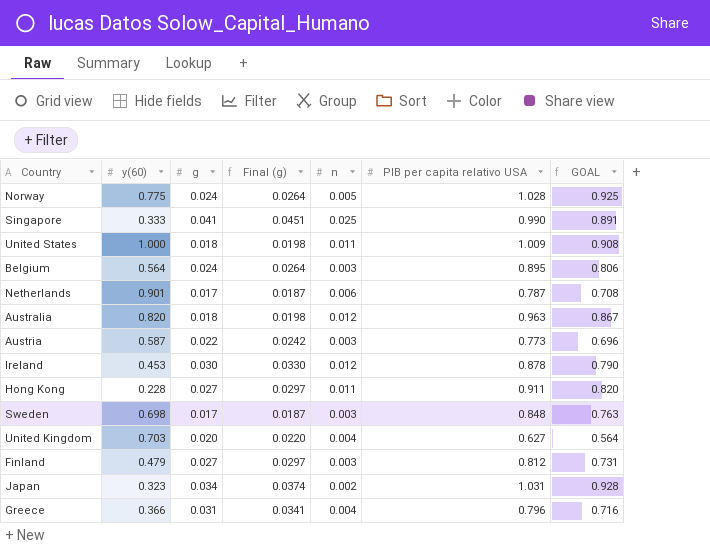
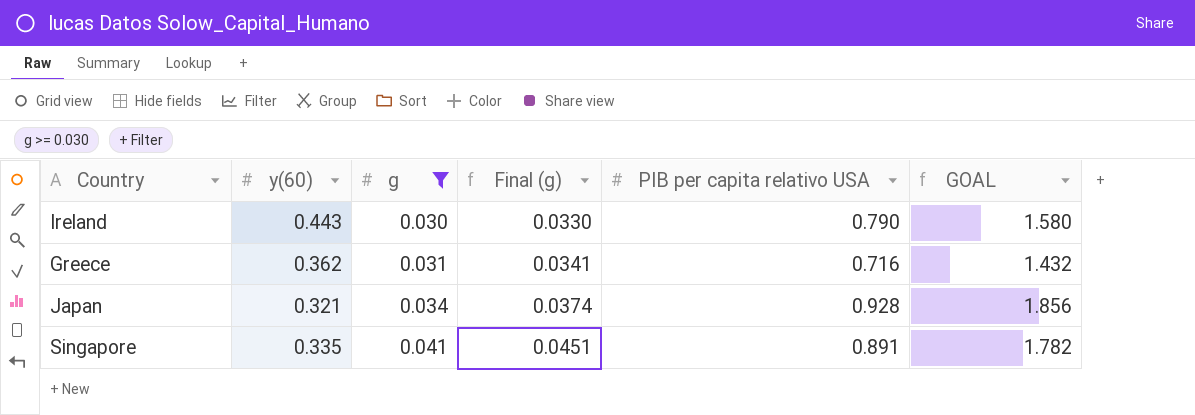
filter: none -> g >= 0.030
row order: none -> g ascending
column n | position: 5 -> none
column GOAL | formula: [PIB per capita relativo USA] * 0.9 -> [PIB per capita relativo USA] * 2
Ireland | y(60): 0.453 -> 0.443
Ireland | PIB per capita relativo USA: 0.878 -> 0.790
Greece | y(60): 0.366 -> 0.362
Greece | PIB per capita relativo USA: 0.796 -> 0.716
Japan | y(60): 0.323 -> 0.321
Japan | PIB per capita relativo USA: 1.031 -> 0.928
Singapore | y(60): 0.333 -> 0.335
Singapore | PIB per capita relativo USA: 0.990 -> 0.891

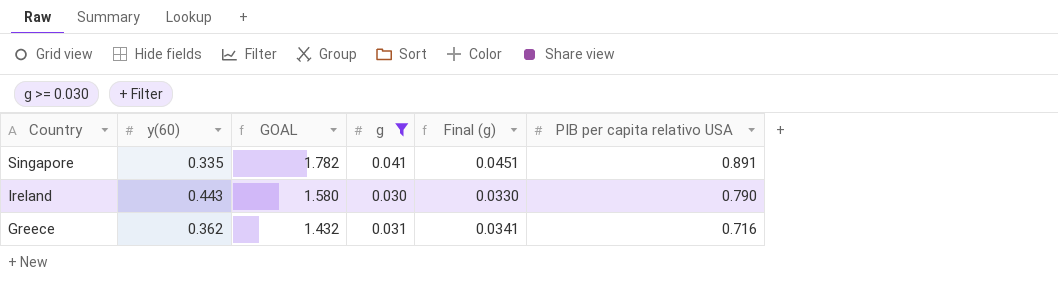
row order: g ascending -> Country descending
column GOAL | position: 6 -> 3
row Japan: 0.321 | 0.034 | 0.0374 | 0.928 | 1.856 -> none

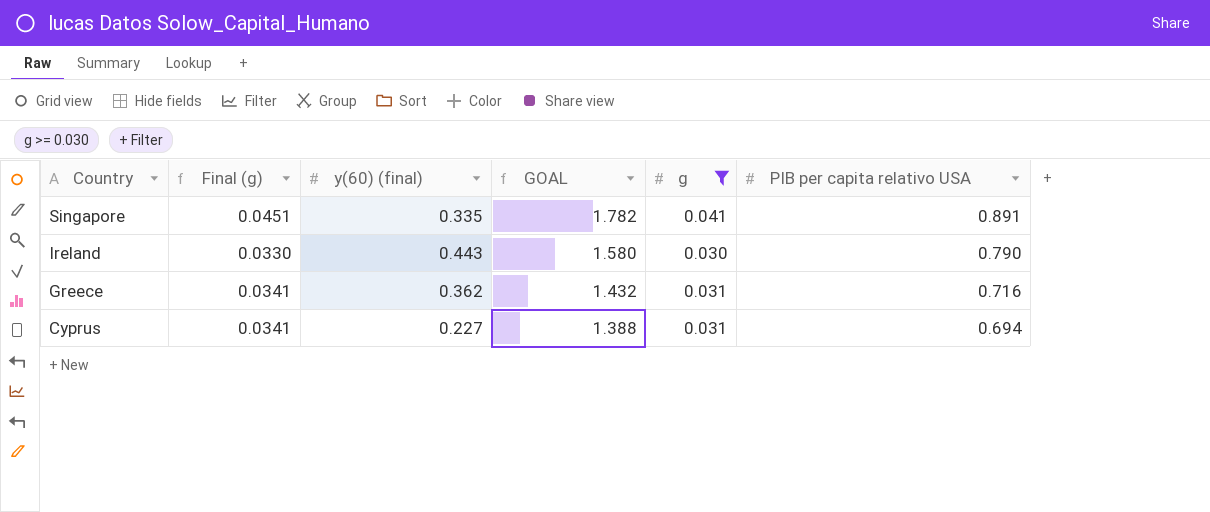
column Final (g) | position: 5 -> 2
column name: y(60) -> y(60) (final)
row Cyprus: none -> 0.0341 | 0.227 | 1.388 | 0.031 | 0.694

